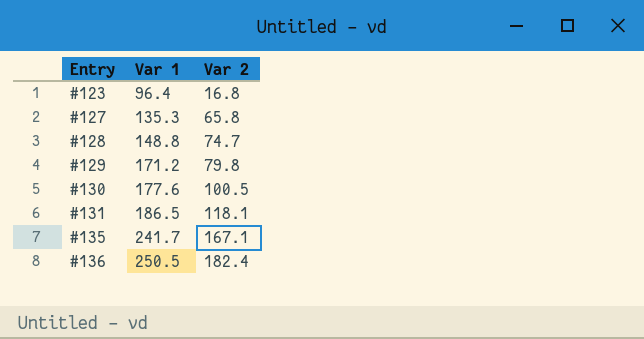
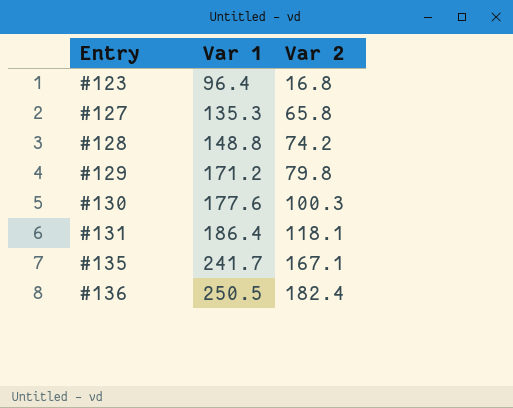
#128 | Var 2: 74.7 -> 74.2
#130 | Var 2: 100.5 -> 100.3
#131 | Var 1: 186.5 -> 186.4

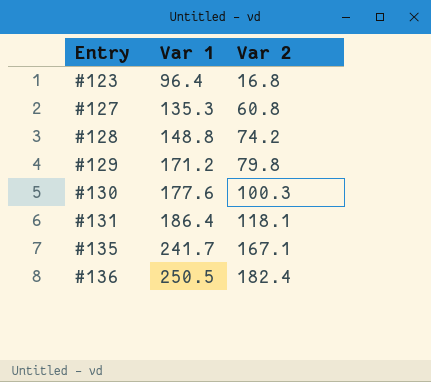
#127 | Var 2: 65.8 -> 60.8

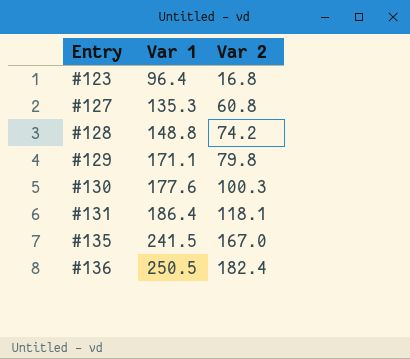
#129 | Var 1: 171.2 -> 171.1
#135 | Var 1: 241.7 -> 241.5
#135 | Var 2: 167.1 -> 167.0

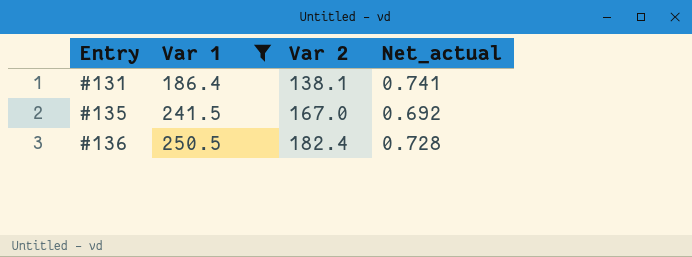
filter: none -> Var 1 >= 186.4
column Net_actual | formula: none -> [Var 2] / [Var 1]
#131 | Var 2: 118.1 -> 138.1

